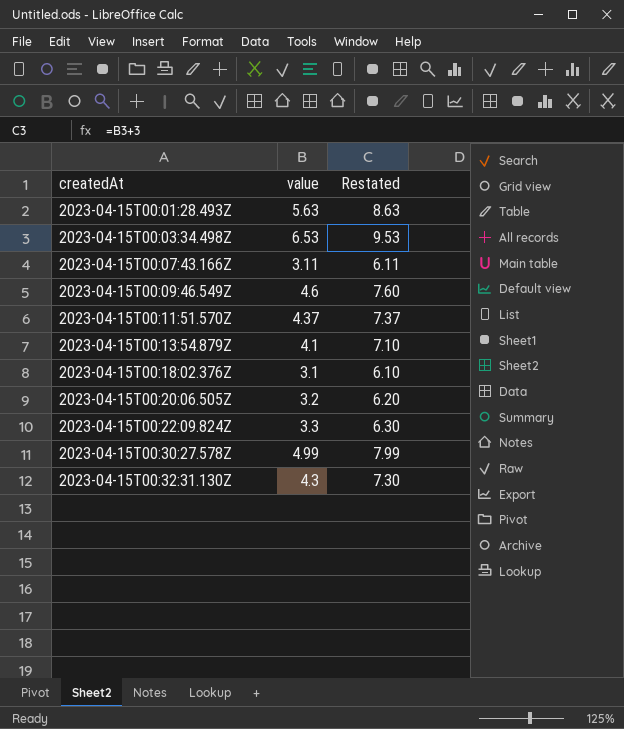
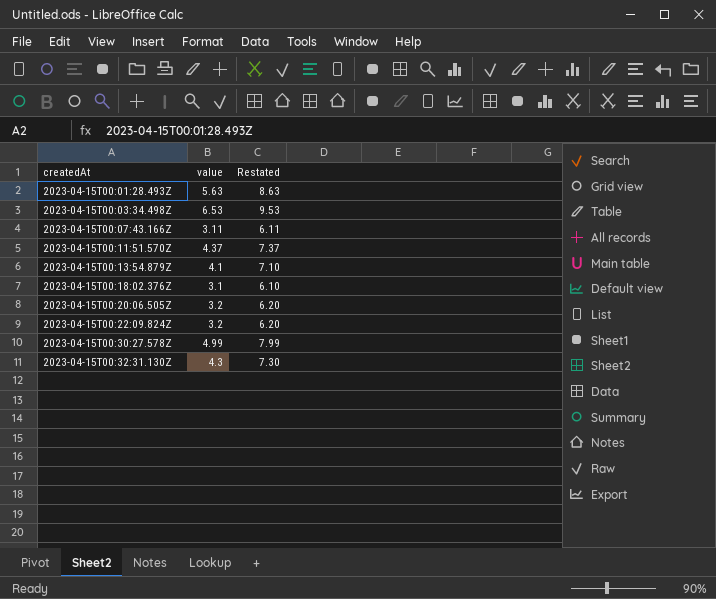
row 2023-04-15T00:09:46.549Z: 4.6 | 7.60 -> none
2023-04-15T00:22:09.824Z | value: 3.3 -> 3.2
2023-04-15T00:22:09.824Z | Restated: 6.30 -> 6.20

